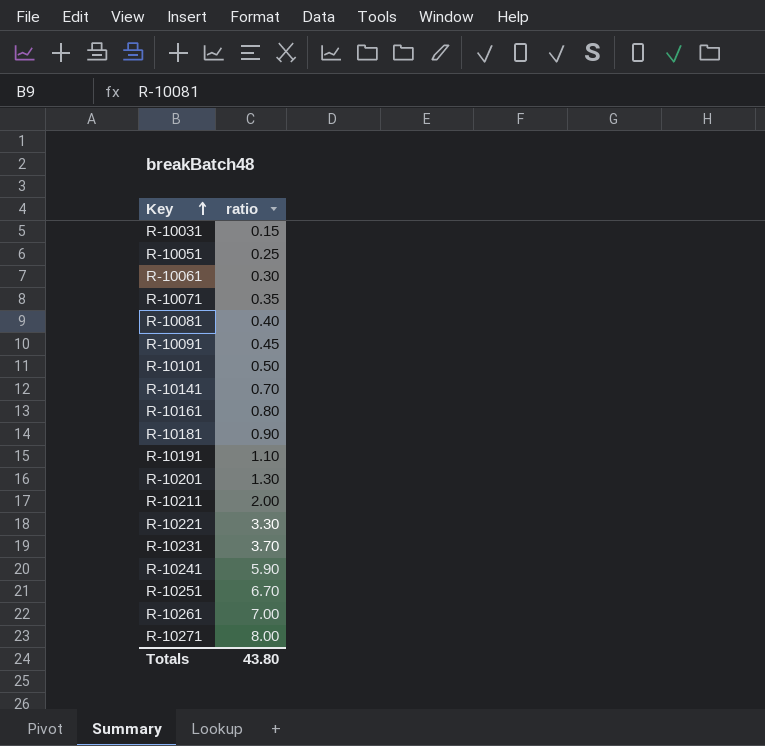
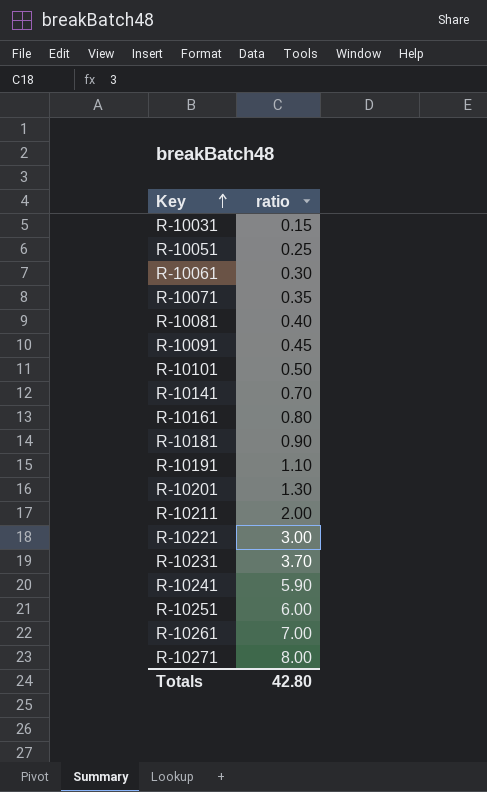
R-10221 | ratio: 3.30 -> 3.00
R-10251 | ratio: 6.70 -> 6.00
Totals | ratio: 43.80 -> 42.80

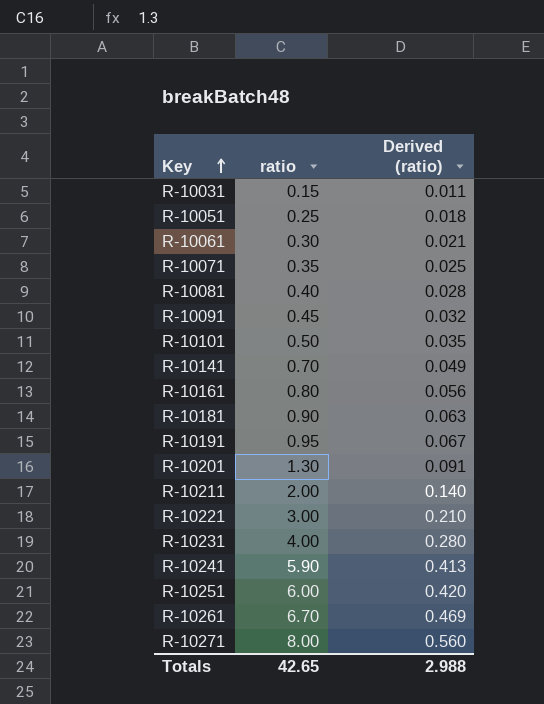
column Derived (ratio) | formula: none -> [ratio] * 0.07
R-10191 | ratio: 1.10 -> 0.95
R-10231 | ratio: 3.70 -> 4.00
R-10261 | ratio: 7.00 -> 6.70
Totals | ratio: 42.80 -> 42.65

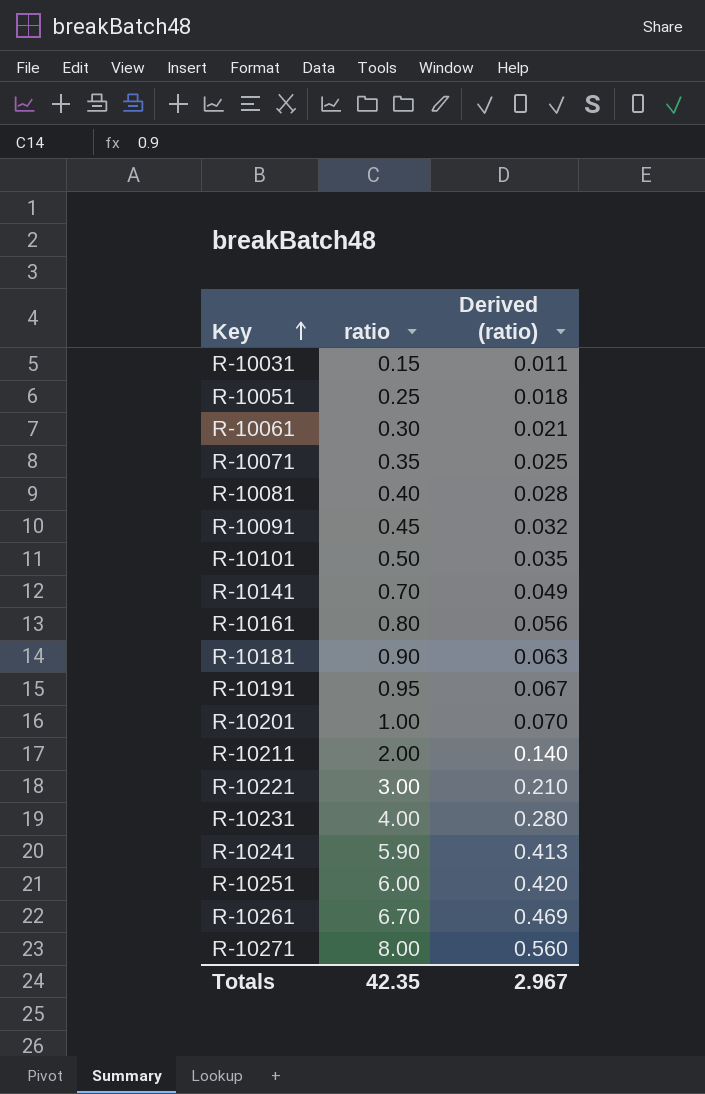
R-10201 | ratio: 1.30 -> 1.00
R-10201 | Derived (ratio): 0.091 -> 0.070
Totals | ratio: 42.65 -> 42.35
Totals | Derived (ratio): 2.988 -> 2.967

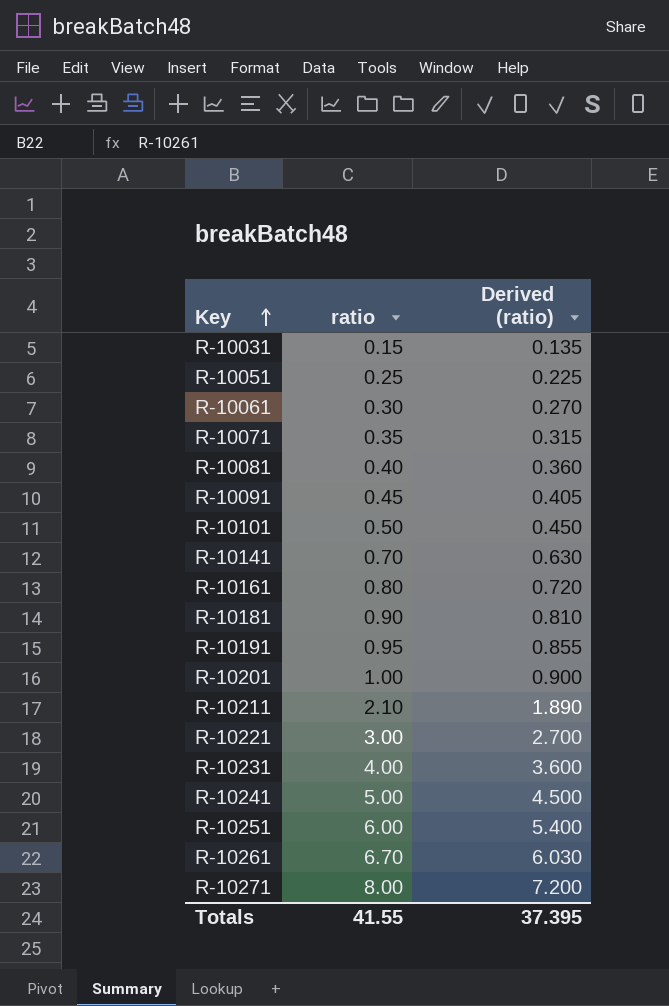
column Derived (ratio) | formula: [ratio] * 0.07 -> [ratio] * 0.9
R-10211 | ratio: 2.00 -> 2.10
R-10241 | ratio: 5.90 -> 5.00
Totals | ratio: 42.35 -> 41.55
Totals | Derived (ratio): 2.967 -> 37.395

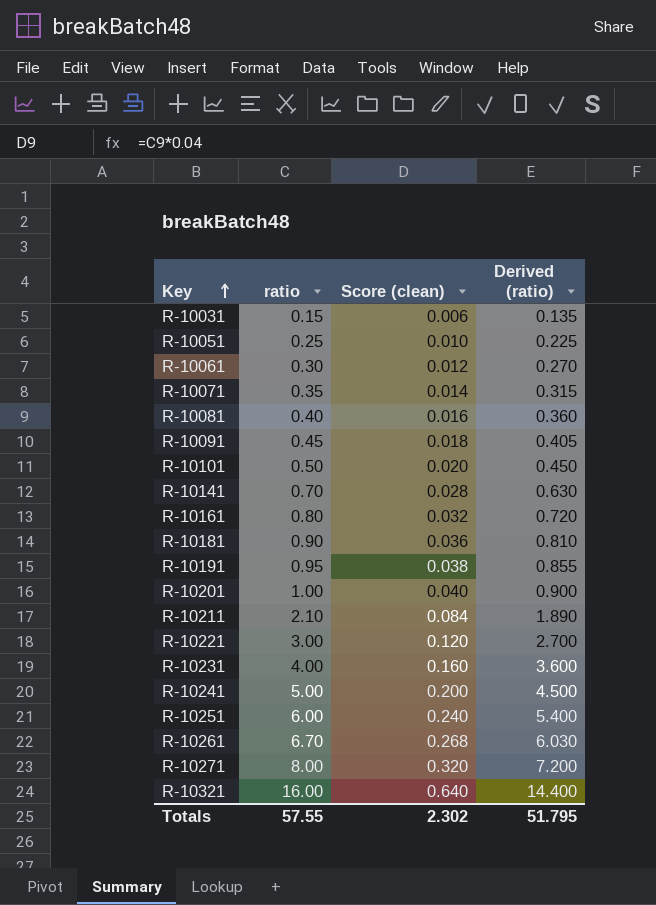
column Score (clean) | formula: none -> [ratio] * 0.04
row R-10321: none -> 16.00 | 0.640 | 14.400
Totals | ratio: 41.55 -> 57.55
Totals | Derived (ratio): 37.395 -> 51.795

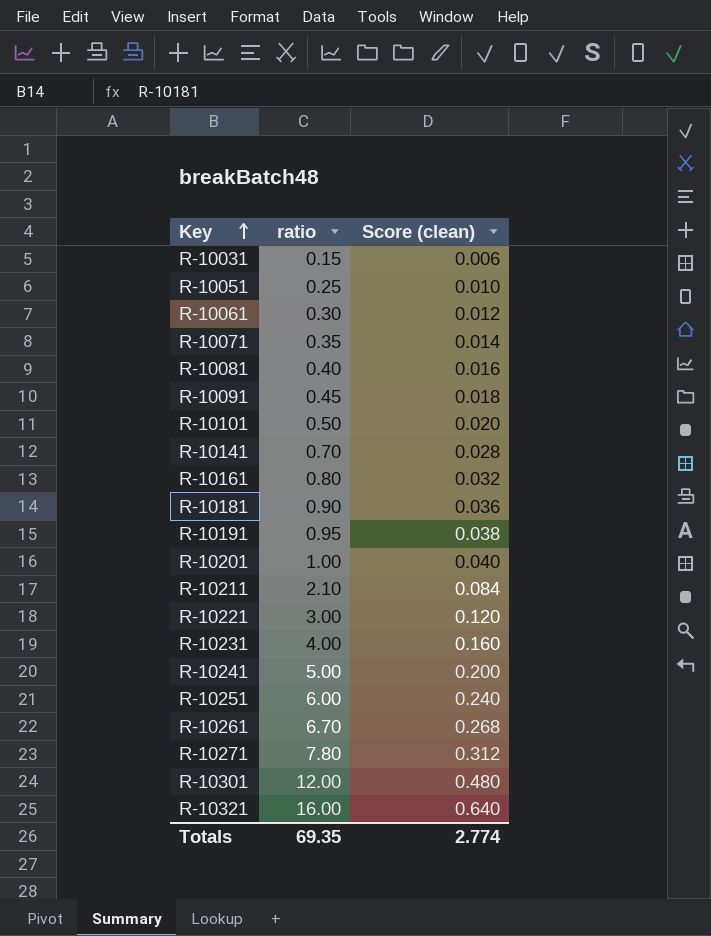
column Derived (ratio) | formula: [ratio] * 0.9 -> none
R-10271 | ratio: 8.00 -> 7.80
R-10271 | Score (clean): 0.320 -> 0.312
row R-10301: none -> 12.00 | 0.480
Totals | ratio: 57.55 -> 69.35
Totals | Score (clean): 2.302 -> 2.774

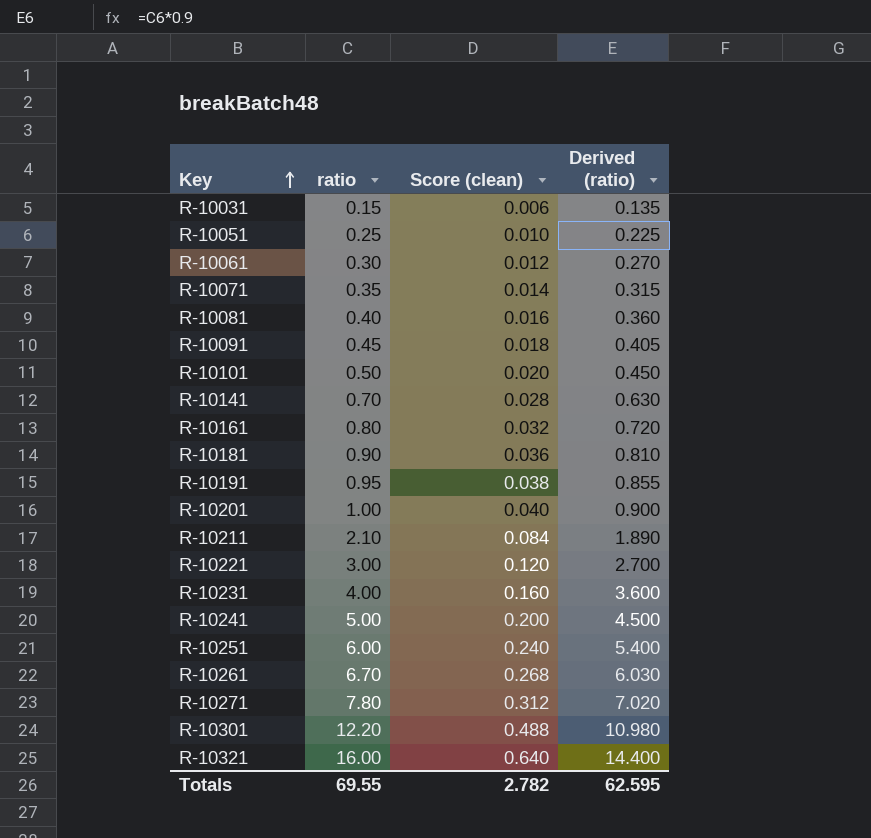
column Derived (ratio) | formula: none -> [ratio] * 0.9
R-10301 | ratio: 12.00 -> 12.20
R-10301 | Score (clean): 0.480 -> 0.488
Totals | ratio: 69.35 -> 69.55
Totals | Score (clean): 2.774 -> 2.782

